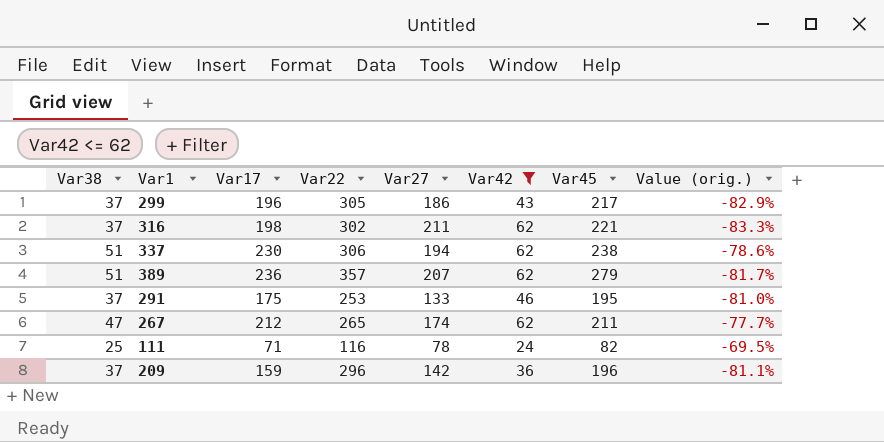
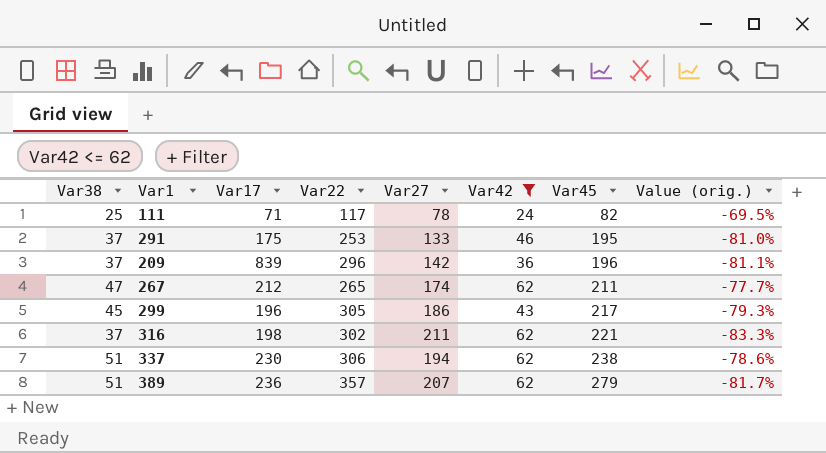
row order: none -> Var45 ascending
111 | Var22: 116 -> 117
209 | Var17: 159 -> 839
299 | Var38: 37 -> 45
299 | Value (orig.): -82.9% -> -79.3%

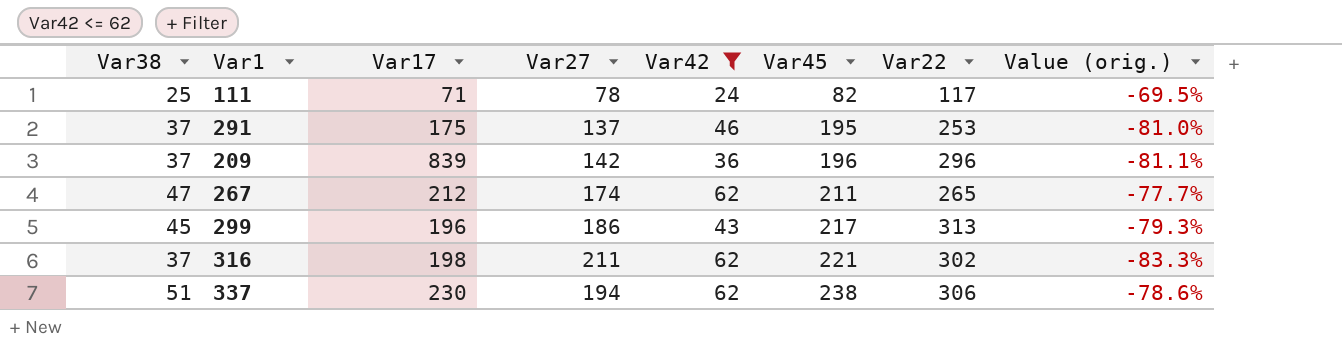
column Var22 | position: 4 -> 7
row 389: 51 | 236 | 357 | 207 | 62 | 279 | -81.7% -> none
291 | Var27: 133 -> 137
299 | Var22: 305 -> 313

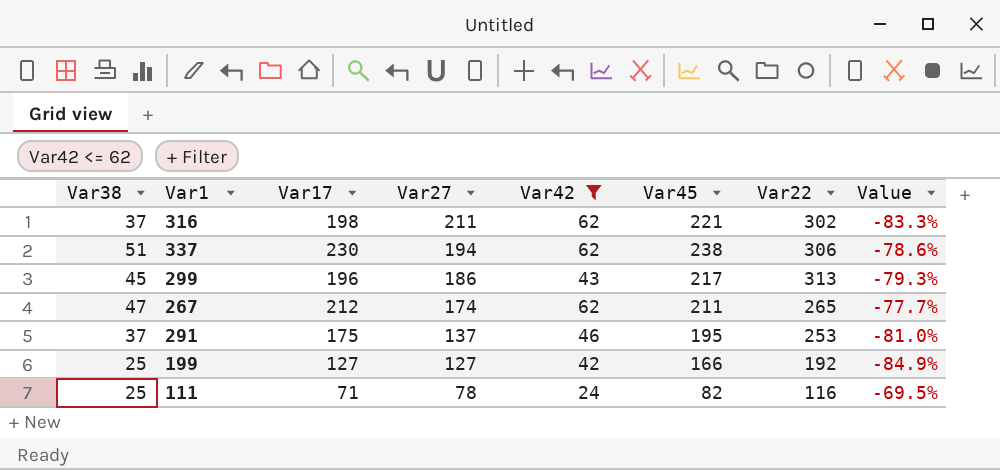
row order: Var45 ascending -> Var27 descending
column name: Value (orig.) -> Value
row 209: 37 | 839 | 142 | 36 | 196 | 296 | -81.1% -> none
row 199: none -> 25 | 127 | 127 | 42 | 166 | 192 | -84.9%
111 | Var22: 117 -> 116

